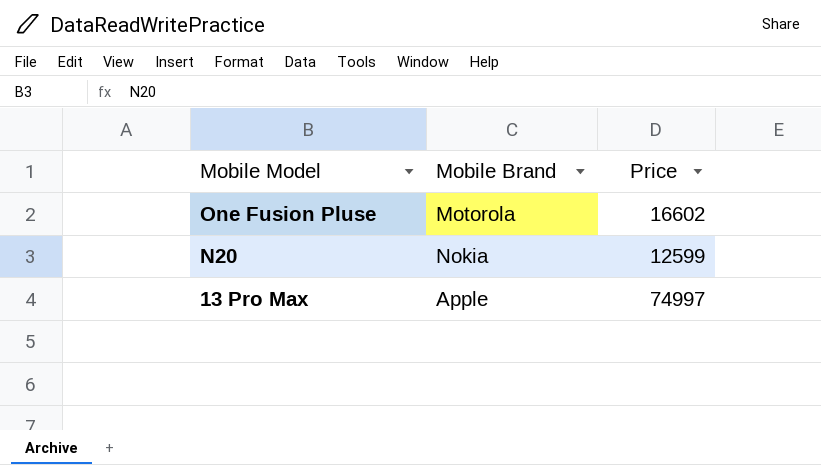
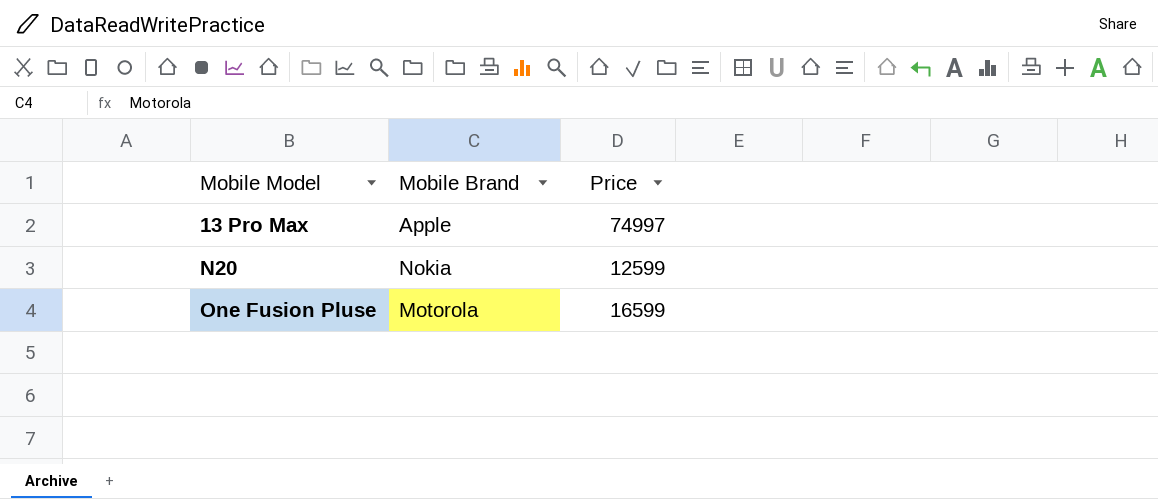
row order: Mobile Model descending -> Mobile Model ascending
One Fusion Pluse | Price: 16602 -> 16599

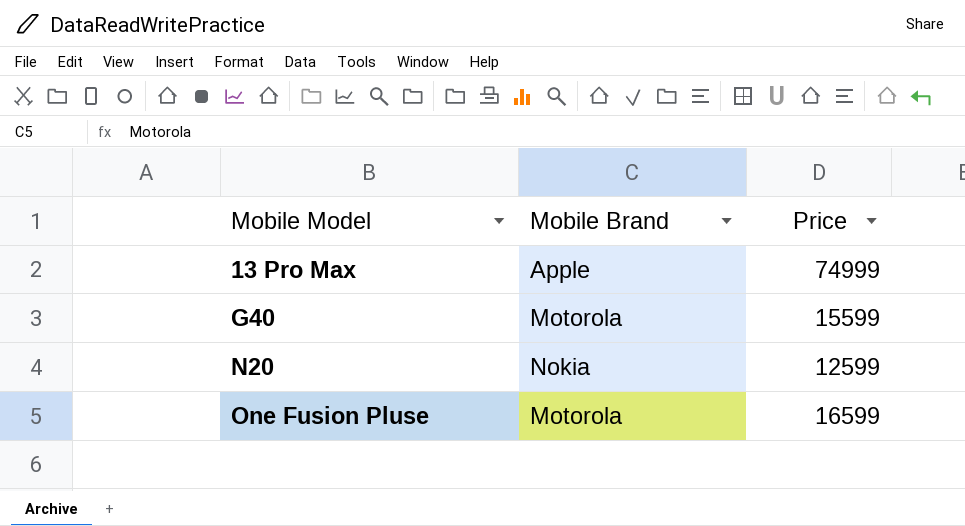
13 Pro Max | Price: 74997 -> 74999
row G40: none -> Motorola | 15599

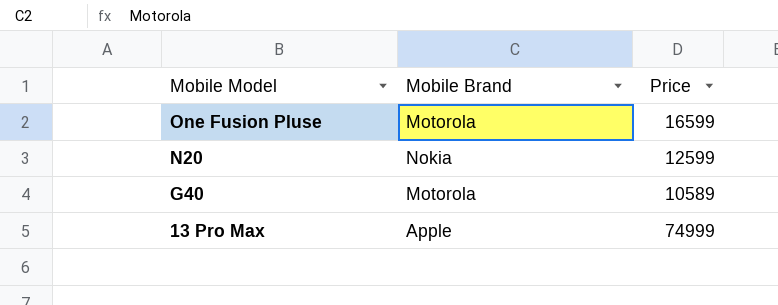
row order: Mobile Model ascending -> Mobile Model descending
G40 | Price: 15599 -> 10589

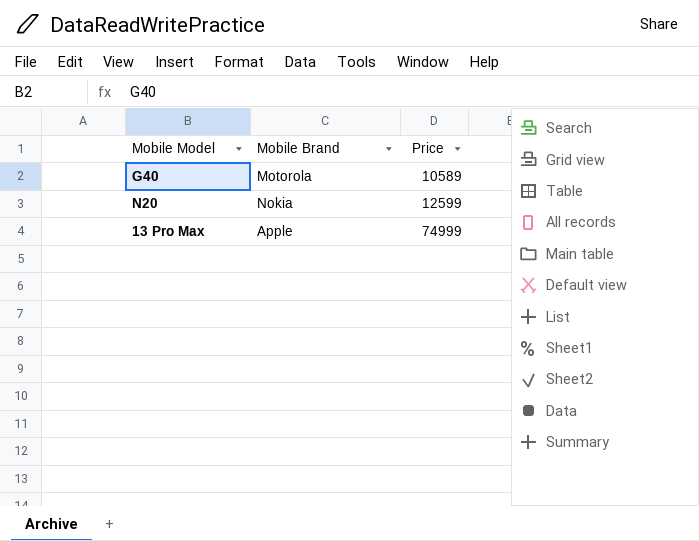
row order: Mobile Model descending -> Price ascending
row One Fusion Pluse: Motorola | 16599 -> none

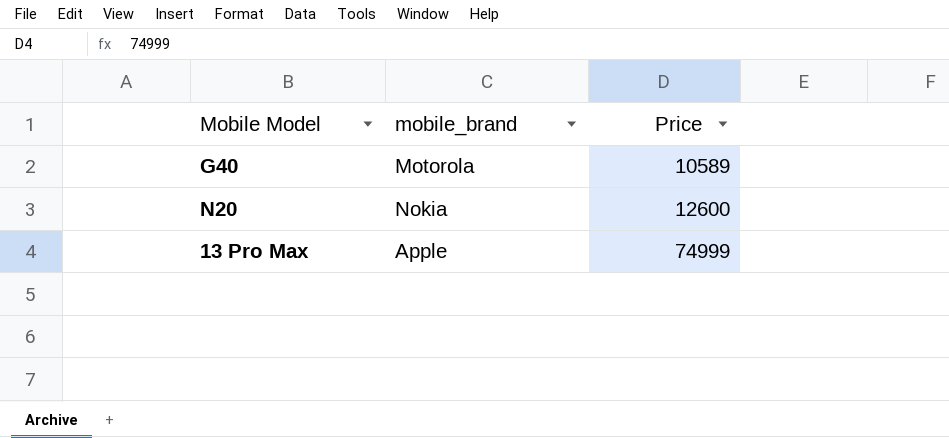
column name: Mobile Brand -> mobile_brand
N20 | Price: 12599 -> 12600

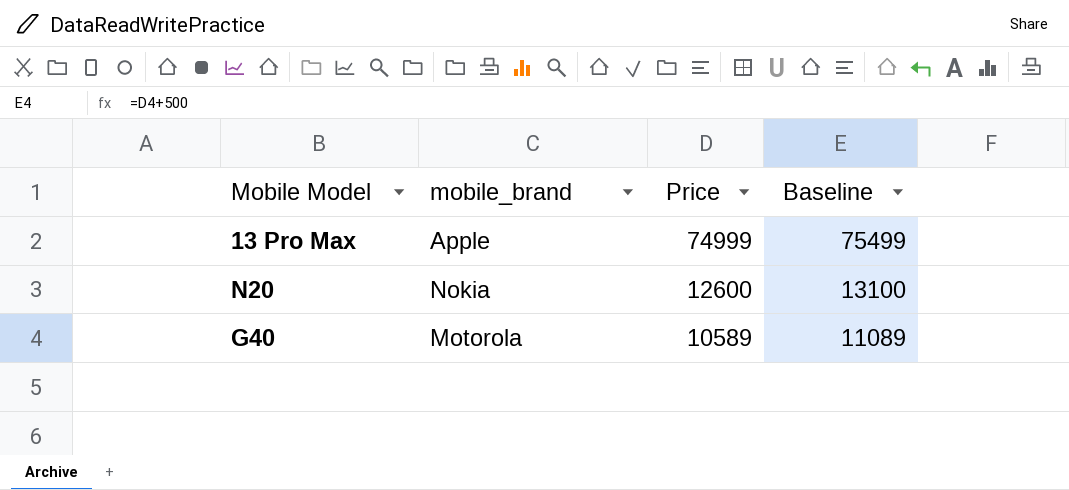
row order: Price ascending -> Price descending
column Baseline | formula: none -> [Price] + 500

